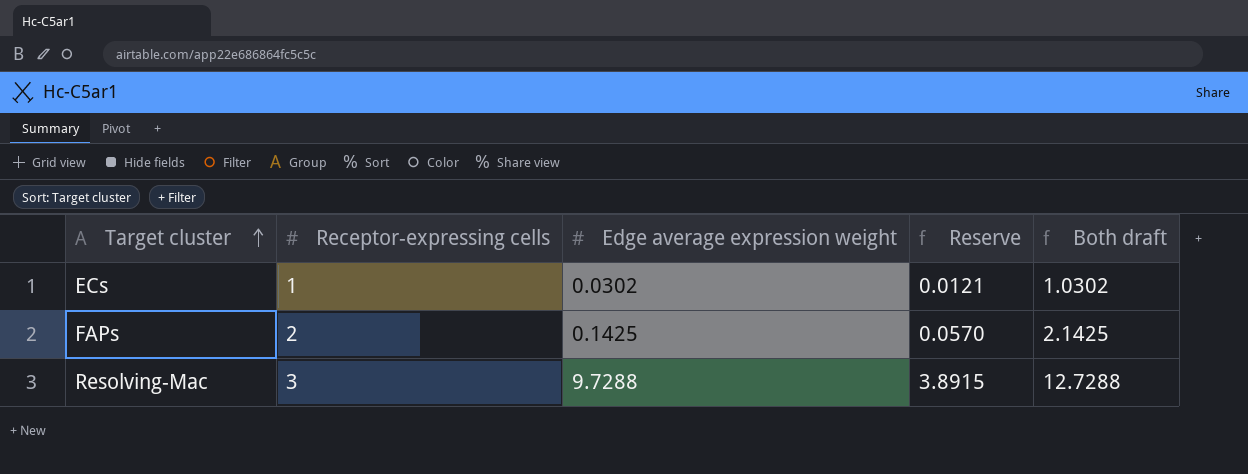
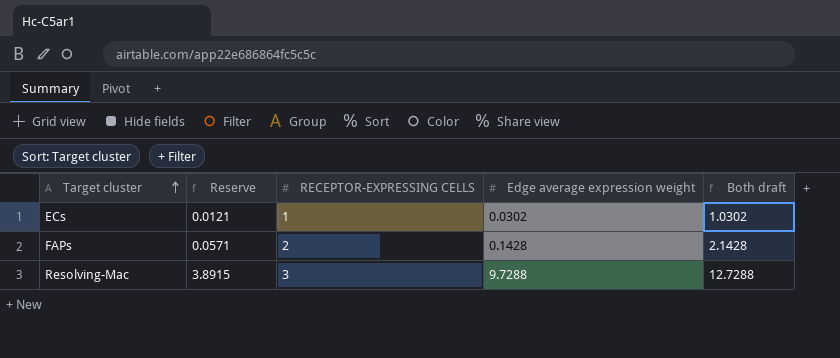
column Reserve | position: 4 -> 2
column name: Receptor-expressing cells -> RECEPTOR-EXPRESSING CELLS
FAPs | Reserve: 0.0570 -> 0.0571
FAPs | Edge average expression weight: 0.1425 -> 0.1428
FAPs | Both draft: 2.1425 -> 2.1428

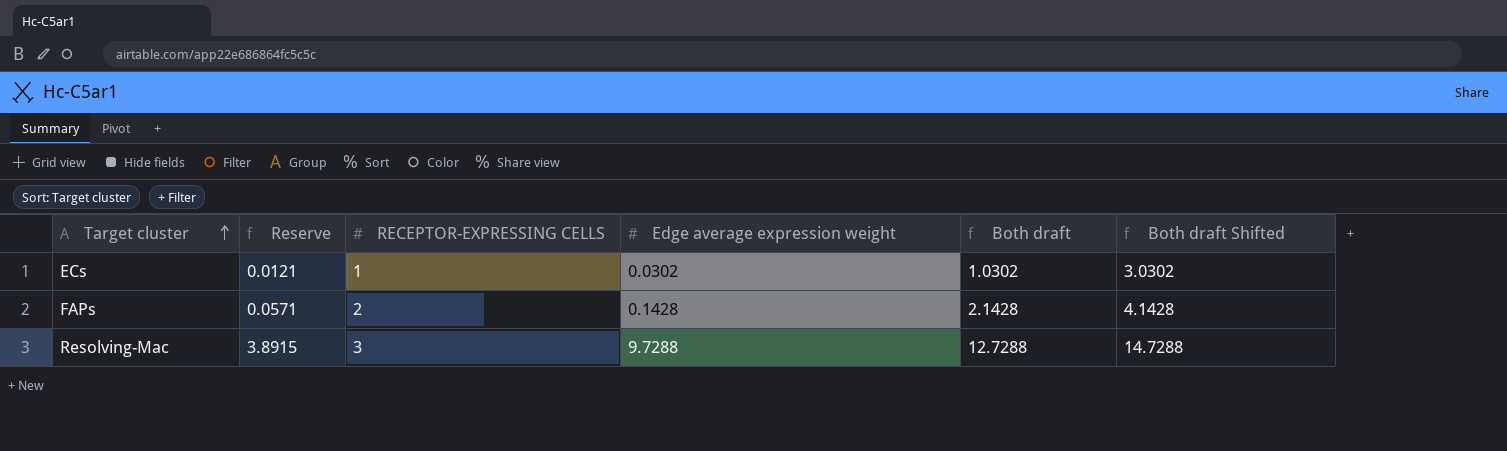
column Both draft Shifted | formula: none -> [Both draft] + 2

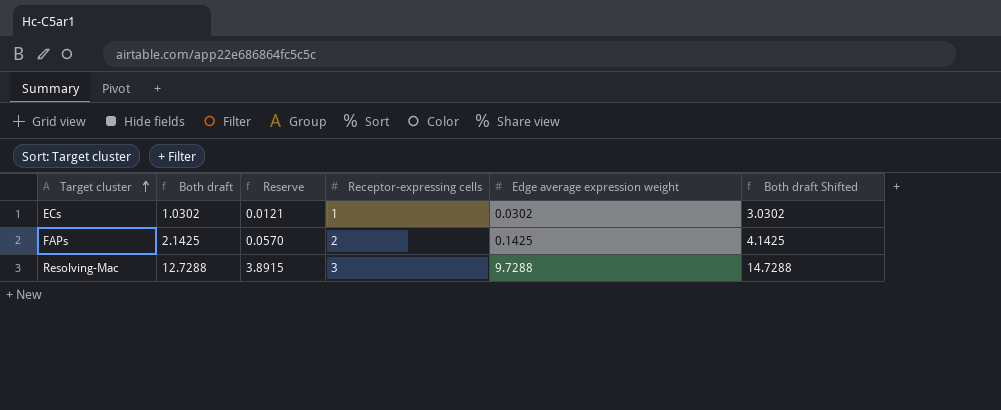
column Both draft | position: 5 -> 2
column name: RECEPTOR-EXPRESSING CELLS -> Receptor-expressing cells
FAPs | Both draft: 2.1428 -> 2.1425
FAPs | Reserve: 0.0571 -> 0.0570
FAPs | Edge average expression weight: 0.1428 -> 0.1425
FAPs | Both draft Shifted: 4.1428 -> 4.1425

